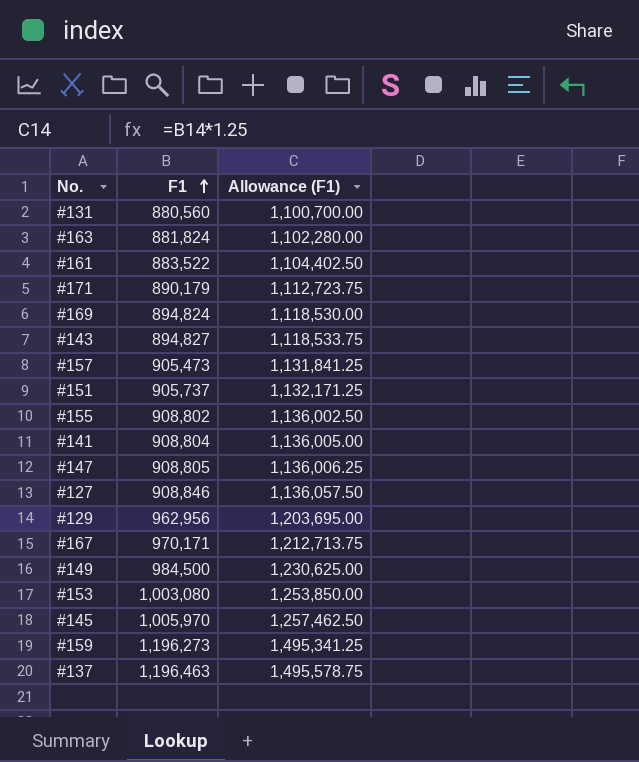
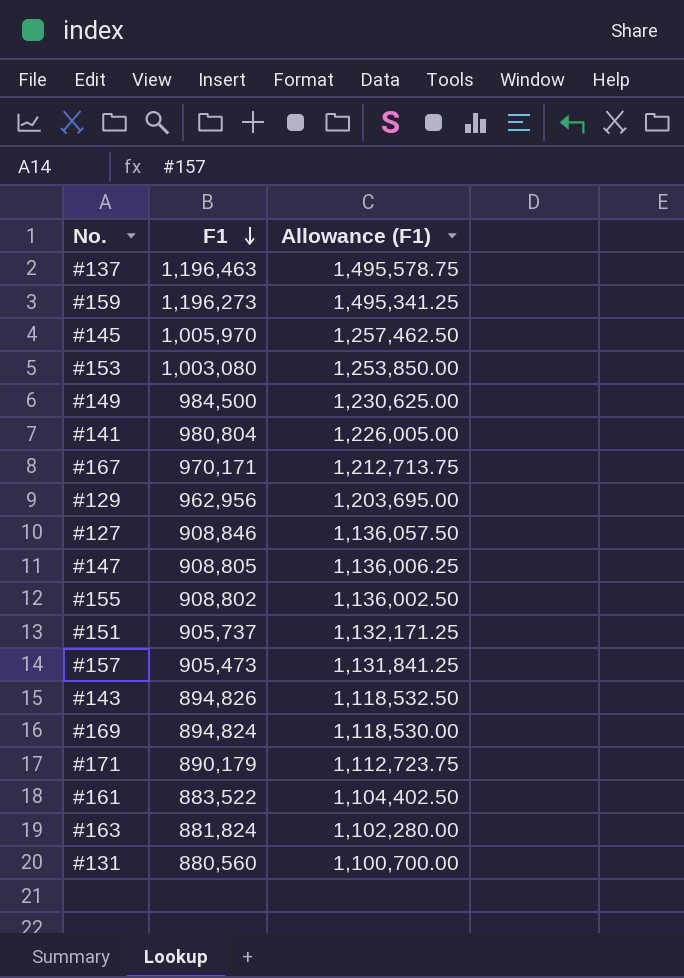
row order: F1 ascending -> F1 descending
#141 | F1: 908,804 -> 980,804
#141 | Allowance (F1): 1,136,005.00 -> 1,226,005.00
#143 | F1: 894,827 -> 894,826
#143 | Allowance (F1): 1,118,533.75 -> 1,118,532.50

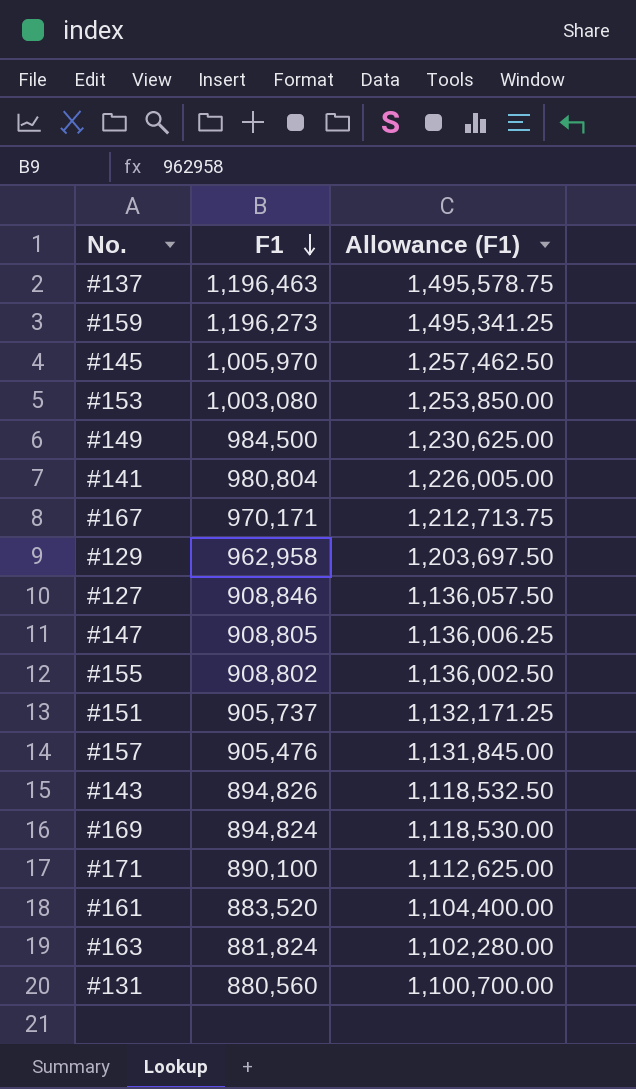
#129 | F1: 962,956 -> 962,958
#129 | Allowance (F1): 1,203,695.00 -> 1,203,697.50
#157 | F1: 905,473 -> 905,476
#157 | Allowance (F1): 1,131,841.25 -> 1,131,845.00
#171 | F1: 890,179 -> 890,100
#171 | Allowance (F1): 1,112,723.75 -> 1,112,625.00
#161 | F1: 883,522 -> 883,520
#161 | Allowance (F1): 1,104,402.50 -> 1,104,400.00

